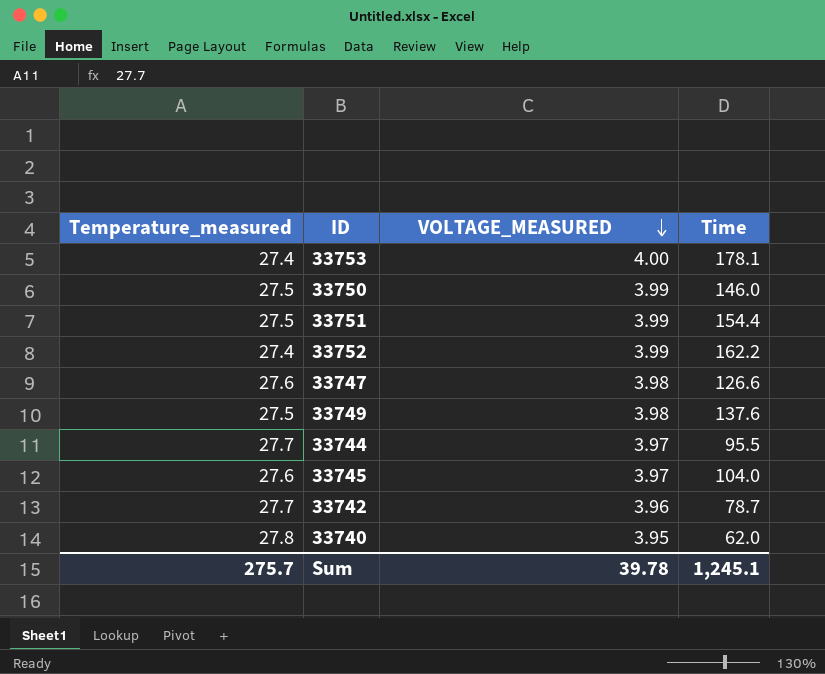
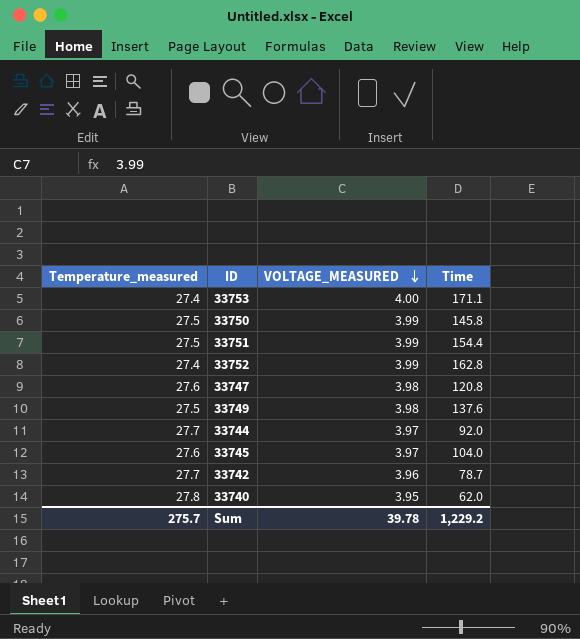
33753 | Time: 178.1 -> 171.1
33750 | Time: 146.0 -> 145.8
33752 | Time: 162.2 -> 162.8
33747 | Time: 126.6 -> 120.8
33744 | Time: 95.5 -> 92.0
Sum | Time: 1,245.1 -> 1,229.2

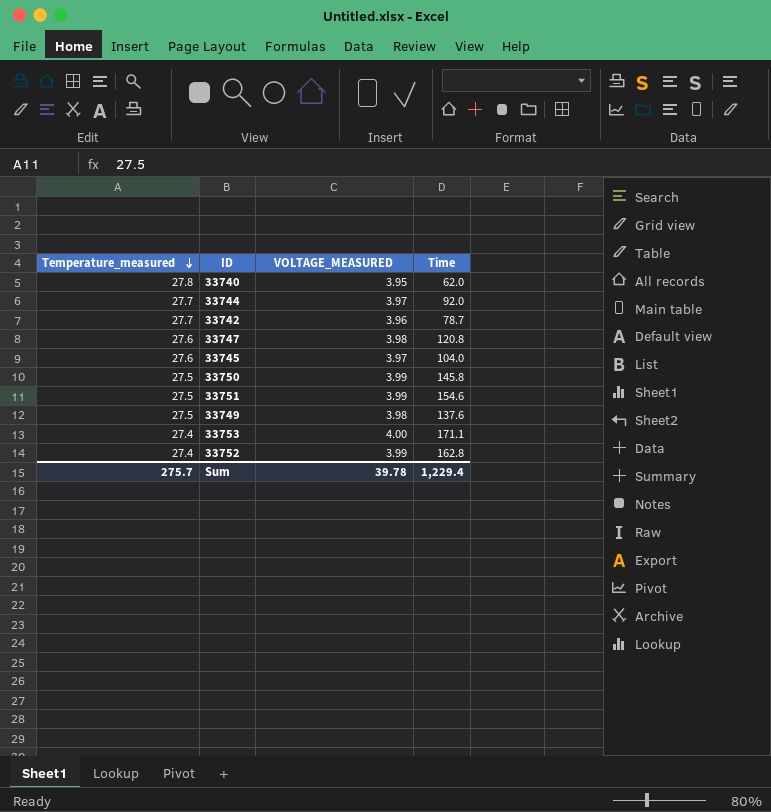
row order: VOLTAGE_MEASURED descending -> Temperature_measured descending
33751 | Time: 154.4 -> 154.6
Sum | Time: 1,229.2 -> 1,229.4

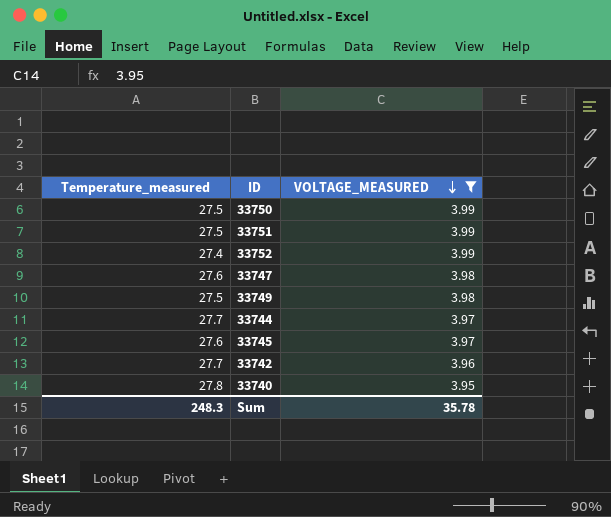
filter: none -> VOLTAGE_MEASURED != 4.00
row order: Temperature_measured descending -> VOLTAGE_MEASURED descending
column Time | position: 4 -> none
Sum | Temperature_measured: 275.7 -> 248.3
Sum | VOLTAGE_MEASURED: 39.78 -> 35.78

